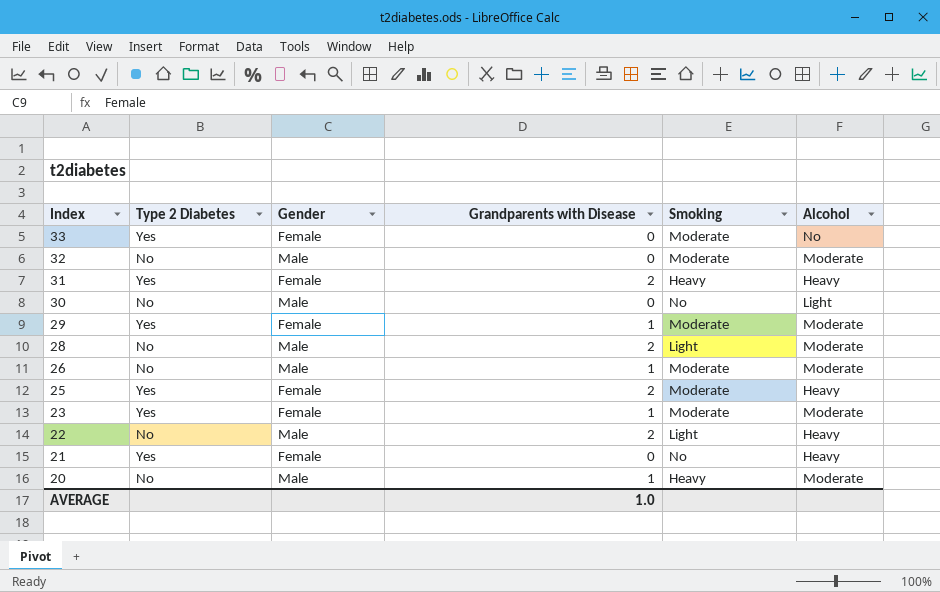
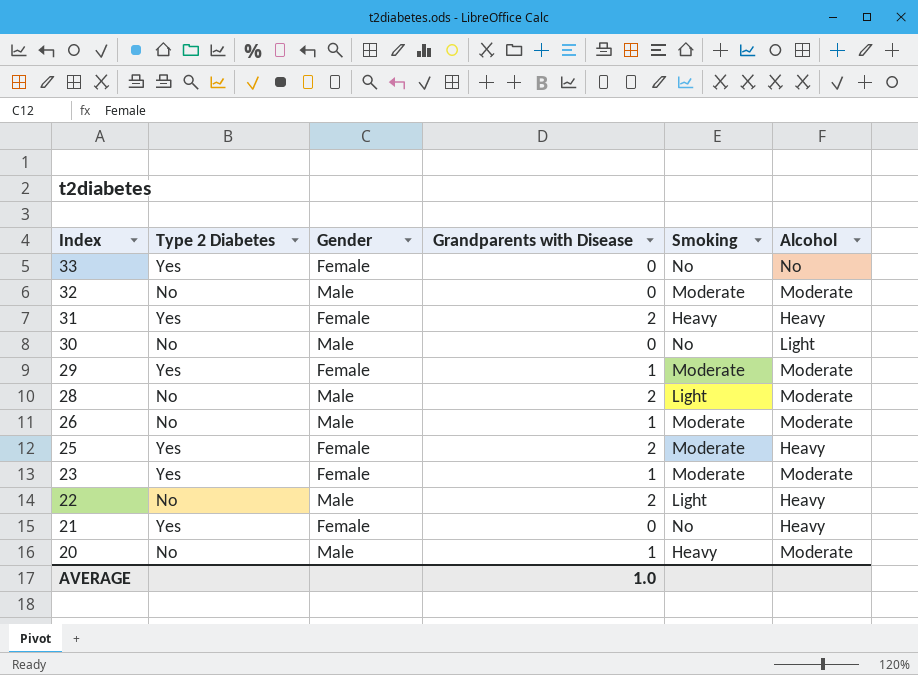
33 | Smoking: Moderate -> No

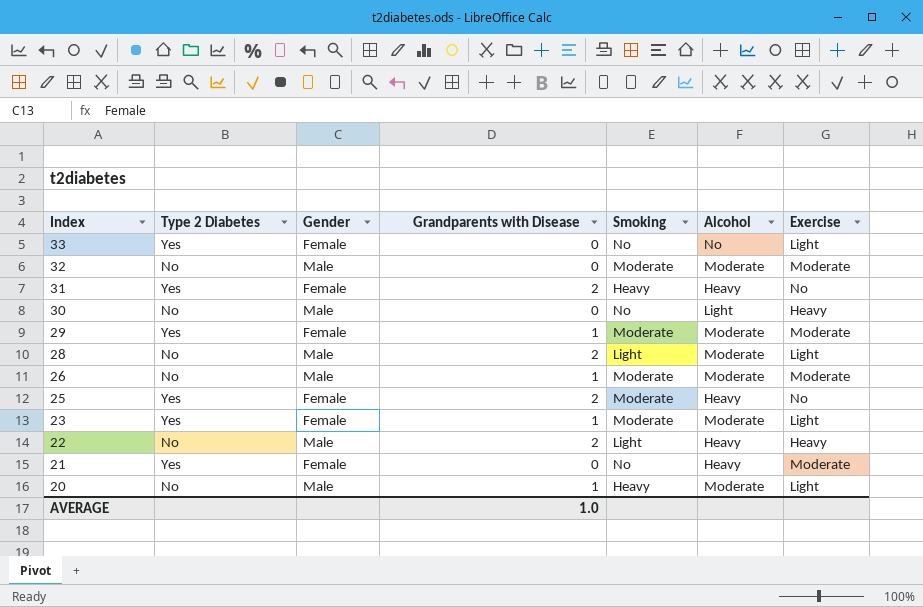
column Exercise | position: none -> 7

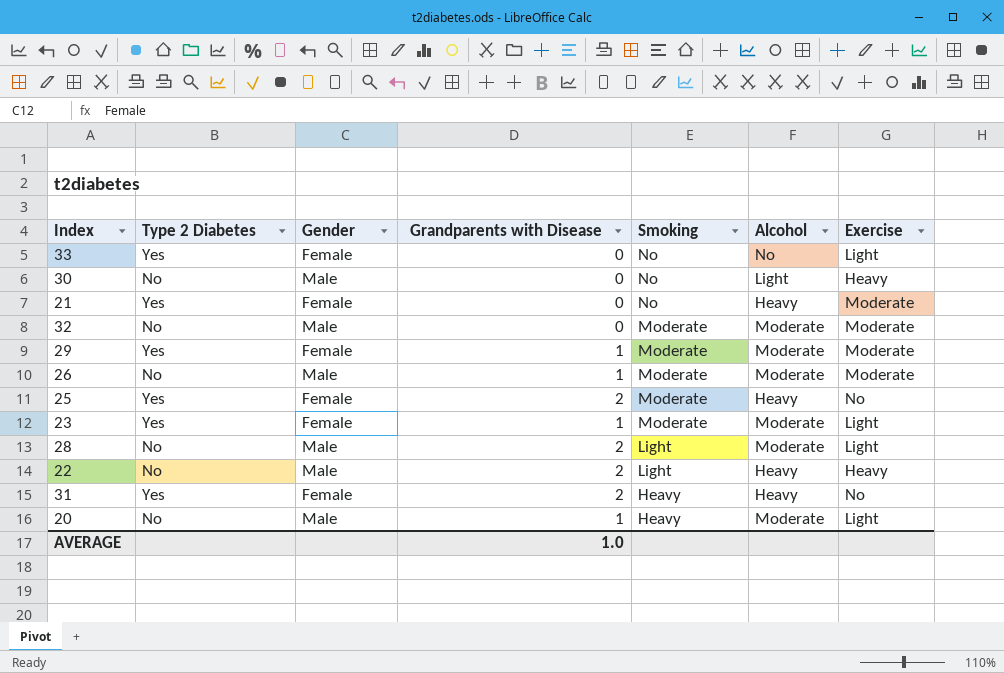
row order: Index descending -> Smoking descending

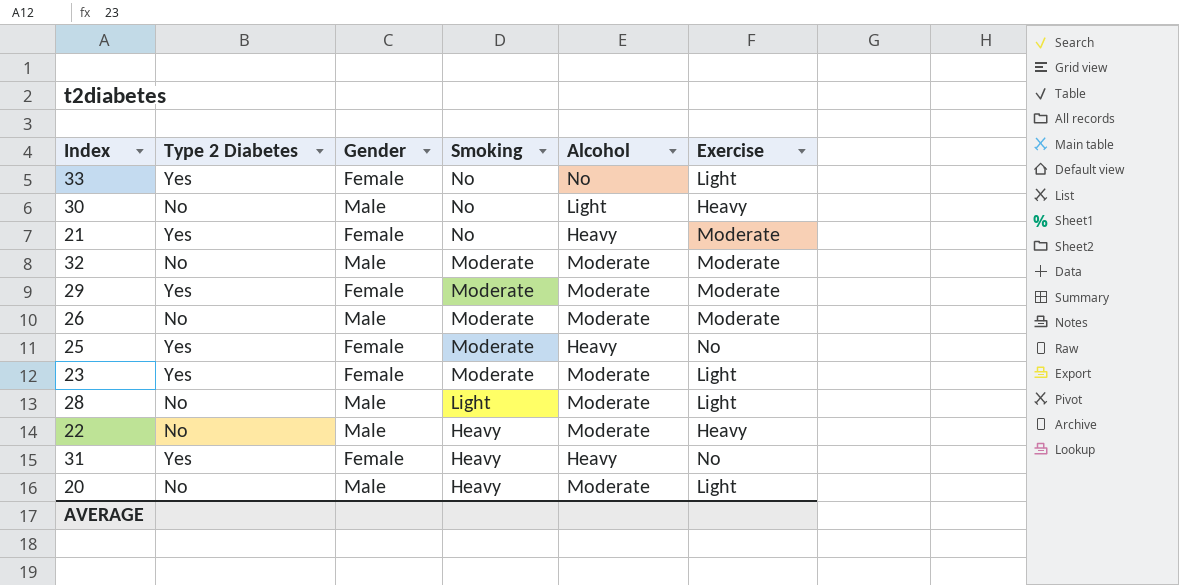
column Grandparents with Disease | position: 4 -> none
22 | Smoking: Light -> Heavy
22 | Alcohol: Heavy -> Moderate

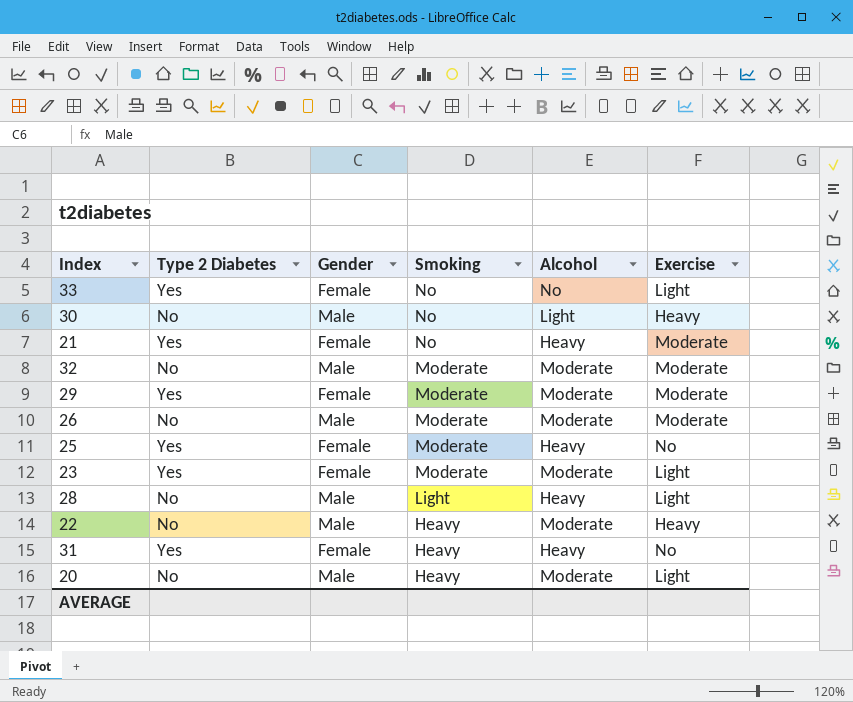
28 | Alcohol: Moderate -> Heavy

